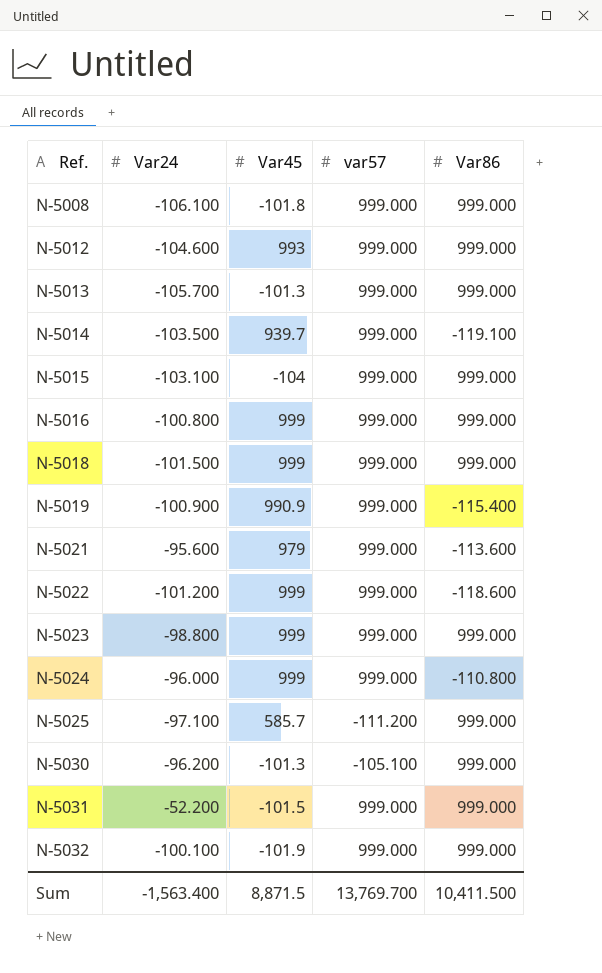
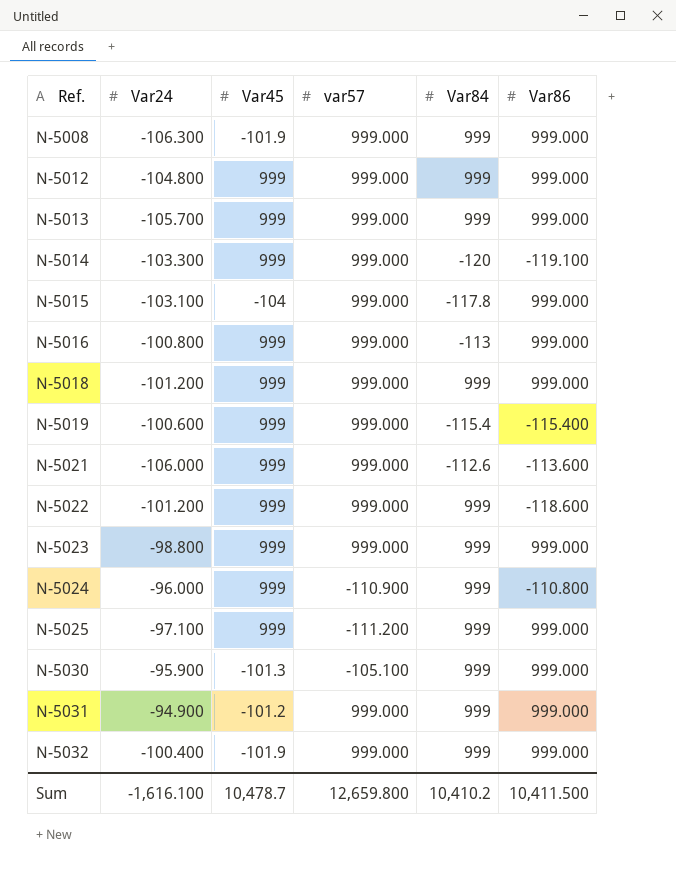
column Var84 | position: none -> 5
N-5008 | Var24: -106.100 -> -106.300
N-5008 | Var45: -101.8 -> -101.9
N-5012 | Var24: -104.600 -> -104.800
N-5012 | Var45: 993 -> 999
N-5013 | Var45: -101.3 -> 999
N-5014 | Var24: -103.500 -> -103.300
N-5014 | Var45: 939.7 -> 999
N-5018 | Var24: -101.500 -> -101.200
N-5019 | Var24: -100.900 -> -100.600
N-5019 | Var45: 990.9 -> 999
N-5021 | Var24: -95.600 -> -106.000
N-5021 | Var45: 979 -> 999
N-5024 | var57: 999.000 -> -110.900
N-5025 | Var45: 585.7 -> 999
N-5030 | Var24: -96.200 -> -95.900
N-5031 | Var24: -52.200 -> -94.900
N-5031 | Var45: -101.5 -> -101.2
N-5032 | Var24: -100.100 -> -100.400
Sum | Var24: -1,563.400 -> -1,616.100
Sum | Var45: 8,871.5 -> 10,478.7
Sum | var57: 13,769.700 -> 12,659.800

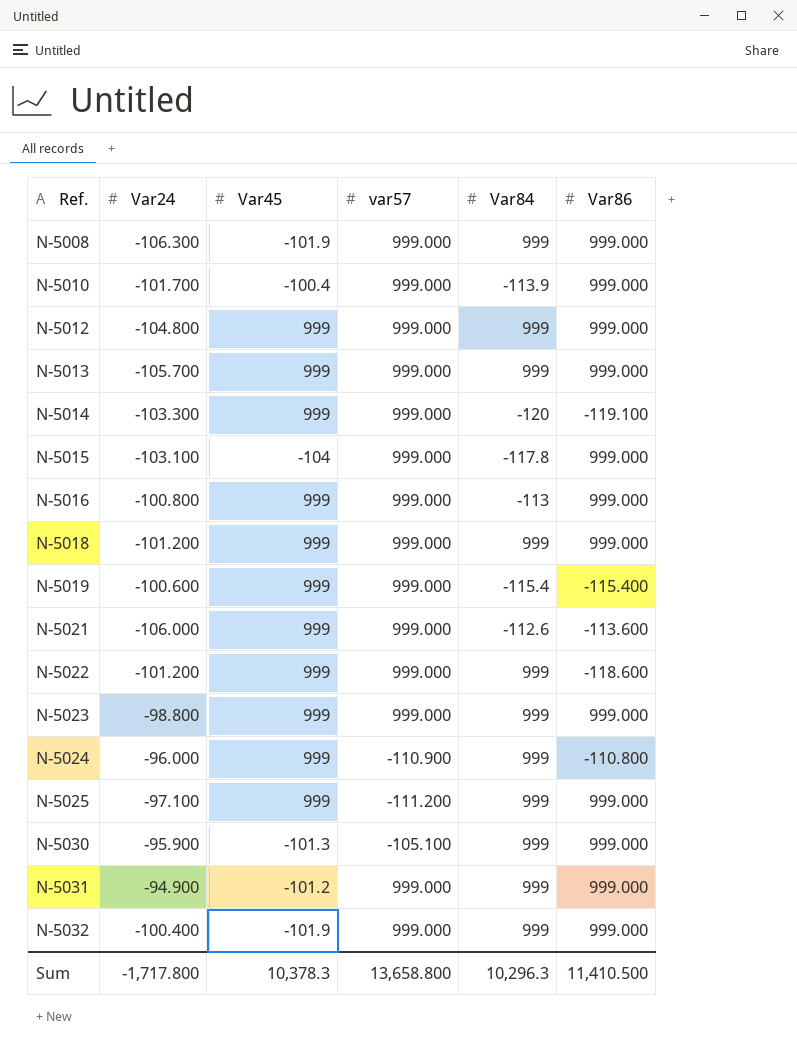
row N-5010: none -> -101.700 | -100.4 | 999.000 | -113.9 | 999.000
Sum | Var24: -1,616.100 -> -1,717.800
Sum | Var45: 10,478.7 -> 10,378.3
Sum | var57: 12,659.800 -> 13,658.800
Sum | Var84: 10,410.2 -> 10,296.3
Sum | Var86: 10,411.500 -> 11,410.500

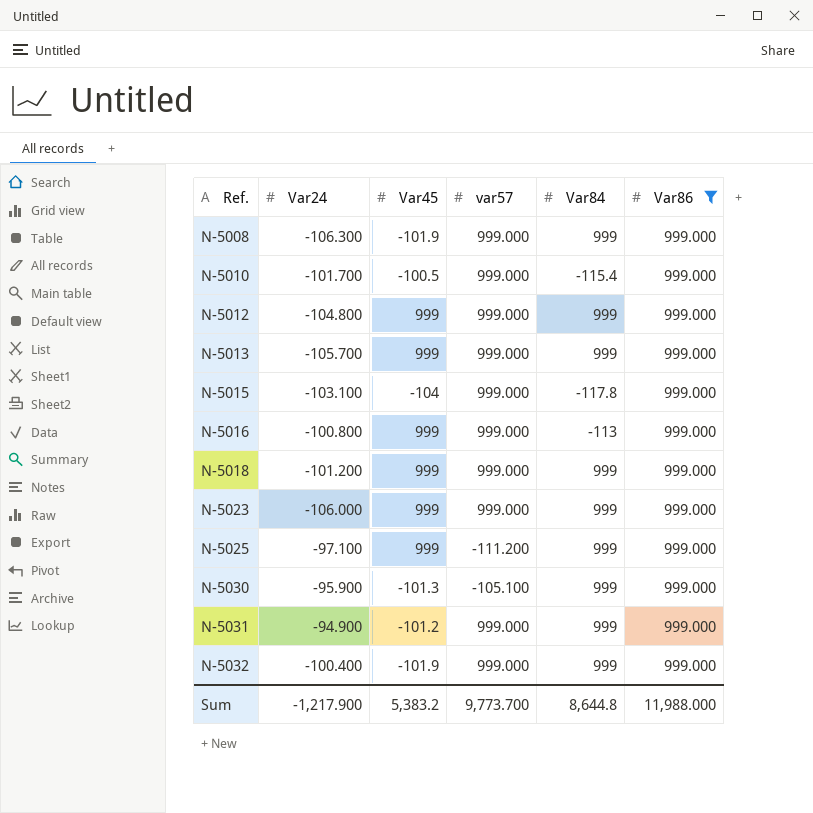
filter: none -> Var86 = 999.000
N-5010 | Var45: -100.4 -> -100.5
N-5010 | Var84: -113.9 -> -115.4
N-5023 | Var24: -98.800 -> -106.000
Sum | Var24: -1,717.800 -> -1,217.900
Sum | Var45: 10,378.3 -> 5,383.2
Sum | var57: 13,658.800 -> 9,773.700
Sum | Var84: 10,296.3 -> 8,644.8
Sum | Var86: 11,410.500 -> 11,988.000

